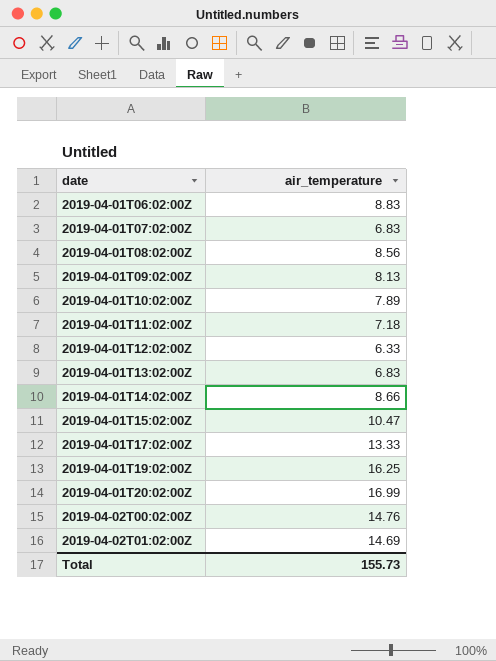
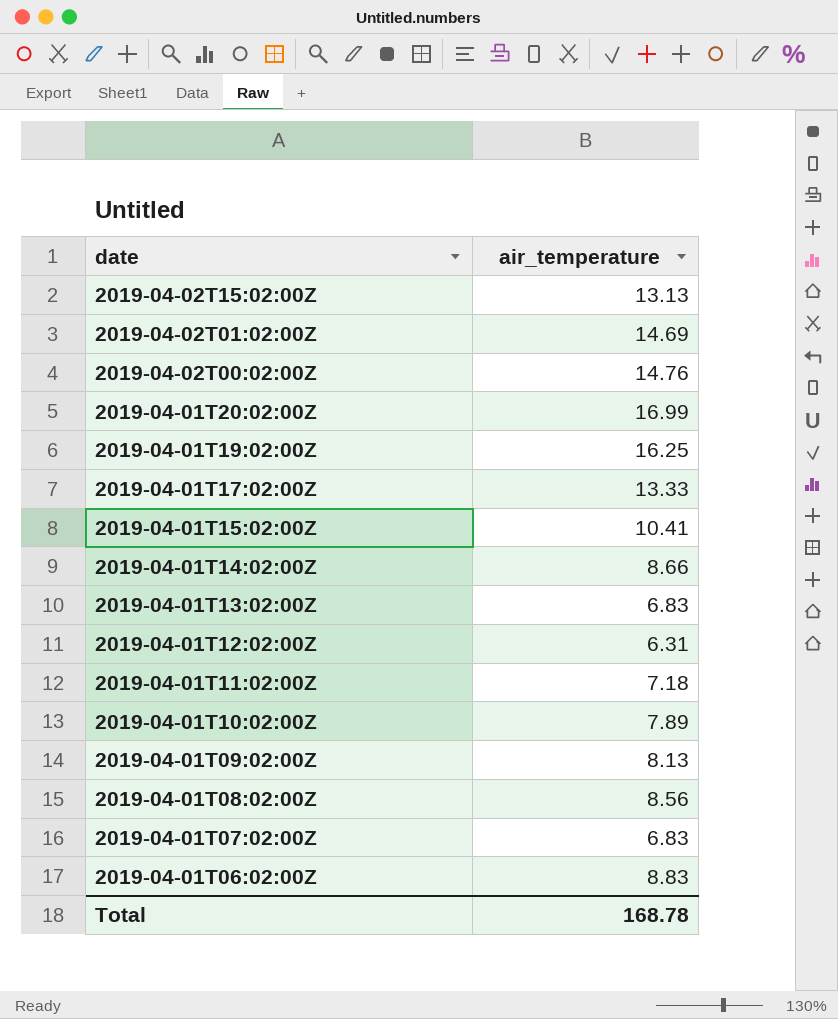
row order: date ascending -> date descending
row 2019-04-02T15:02:00Z: none -> 13.13
2019-04-01T15:02:00Z | air_temperature: 10.47 -> 10.41
2019-04-01T12:02:00Z | air_temperature: 6.33 -> 6.31
Total | air_temperature: 155.73 -> 168.78

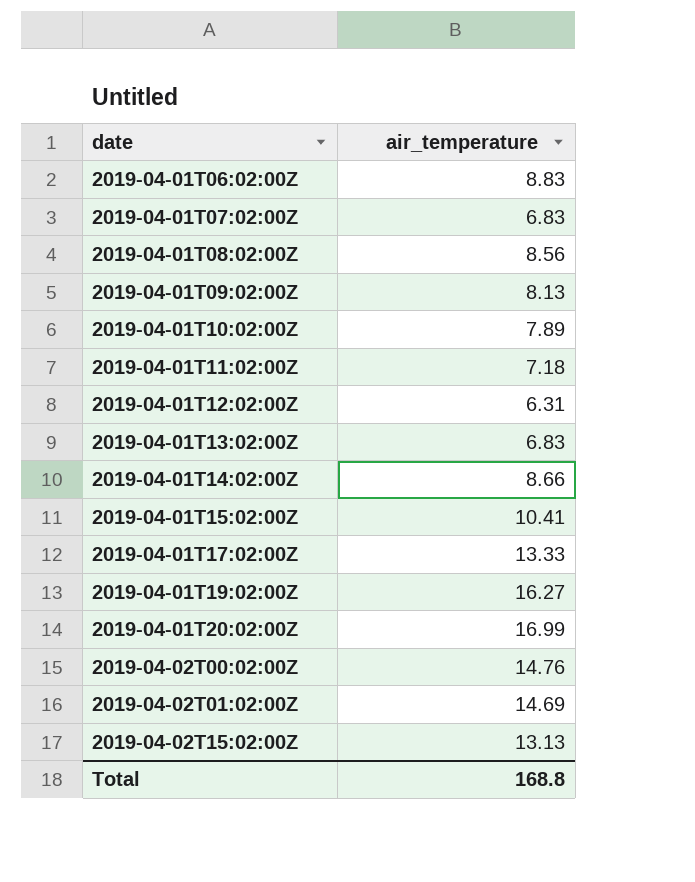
row order: date descending -> date ascending
2019-04-01T19:02:00Z | air_temperature: 16.25 -> 16.27
Total | air_temperature: 168.78 -> 168.8

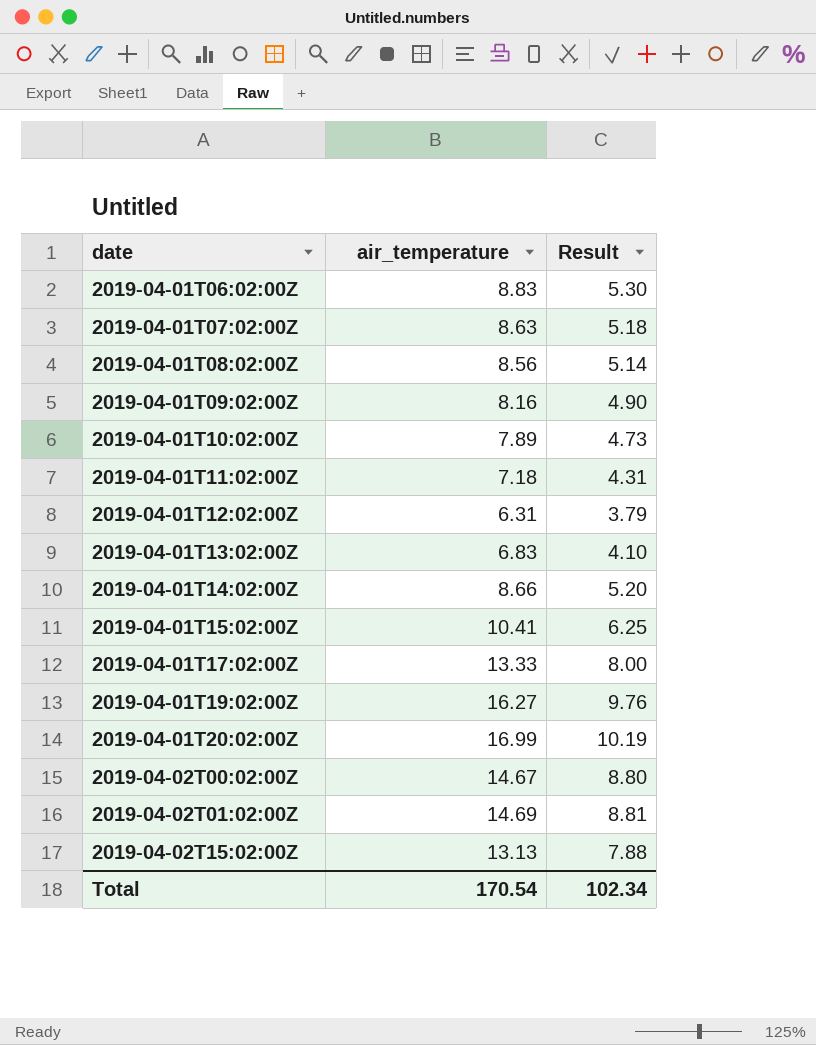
column Result | formula: none -> [air_temperature] * 0.6
2019-04-01T07:02:00Z | air_temperature: 6.83 -> 8.63
2019-04-01T09:02:00Z | air_temperature: 8.13 -> 8.16
2019-04-02T00:02:00Z | air_temperature: 14.76 -> 14.67
Total | air_temperature: 168.8 -> 170.54

